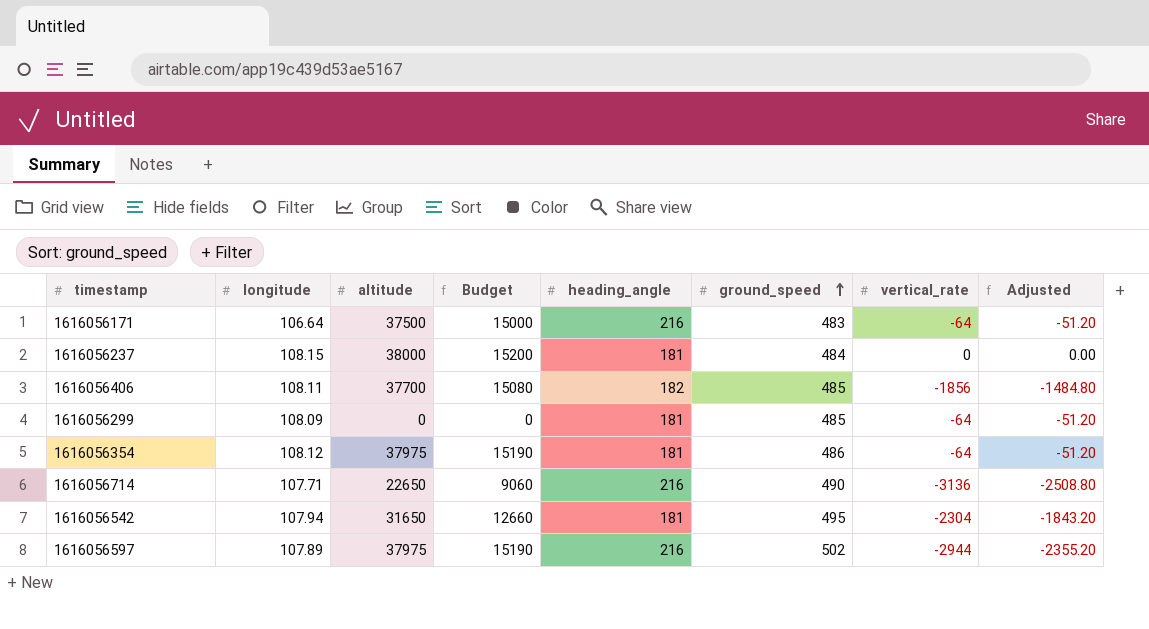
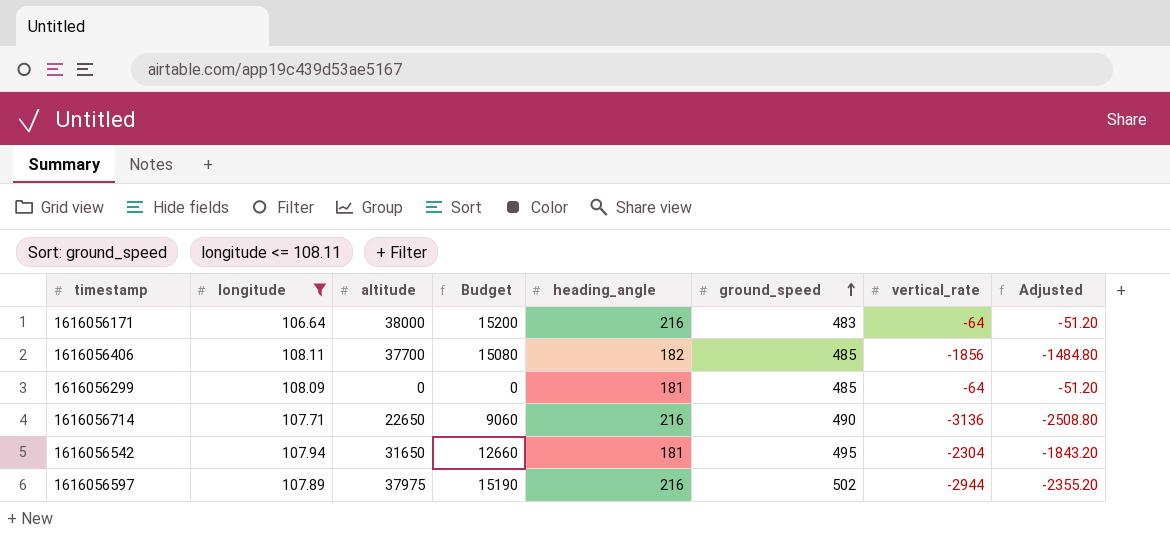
filter: none -> longitude <= 108.11
1616056171 | altitude: 37500 -> 38000
1616056171 | Budget: 15000 -> 15200

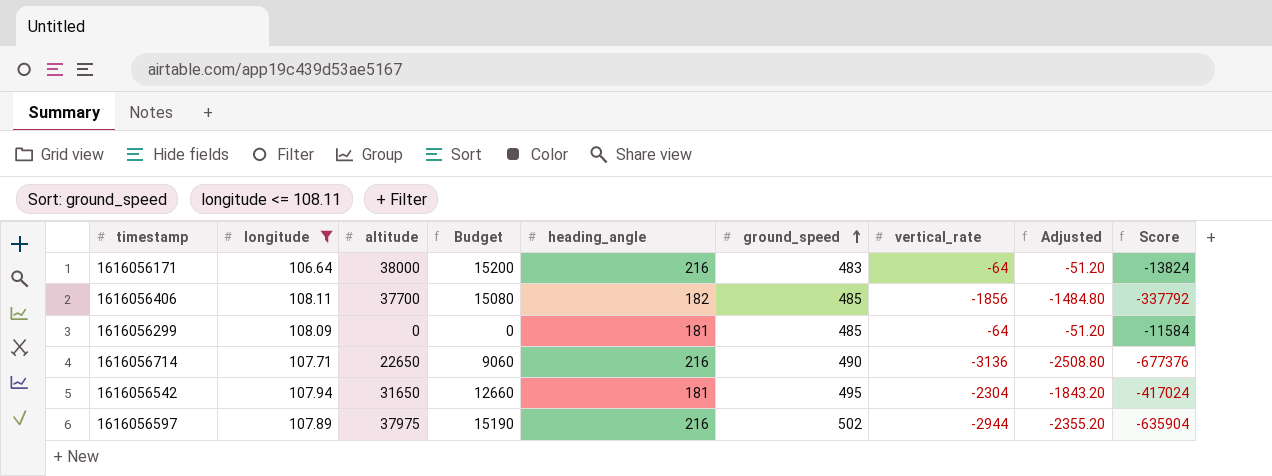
column Score | formula: none -> [heading_angle] * [vertical_rate]

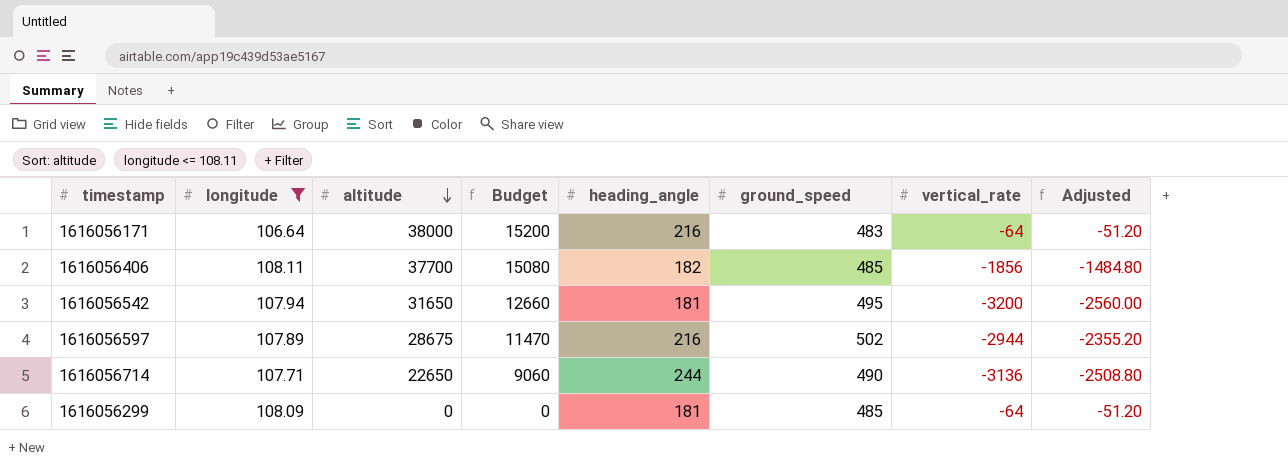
row order: ground_speed ascending -> altitude descending
column Score | formula: [heading_angle] * [vertical_rate] -> none
1616056542 | vertical_rate: -2304 -> -3200
1616056542 | Adjusted: -1843.20 -> -2560.00
1616056597 | altitude: 37975 -> 28675
1616056597 | Budget: 15190 -> 11470
1616056714 | heading_angle: 216 -> 244

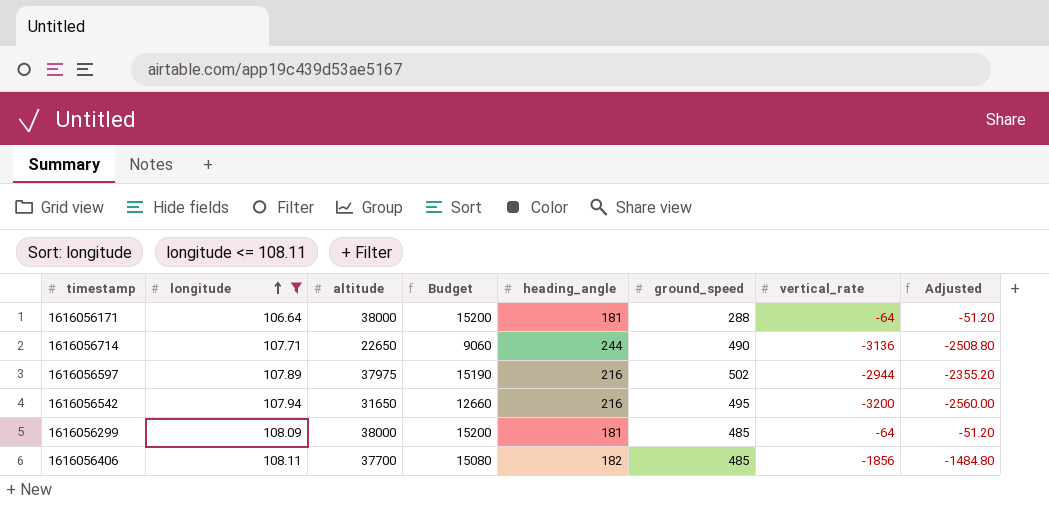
row order: altitude descending -> longitude ascending
1616056171 | heading_angle: 216 -> 181
1616056171 | ground_speed: 483 -> 288
1616056597 | altitude: 28675 -> 37975
1616056597 | Budget: 11470 -> 15190
1616056542 | heading_angle: 181 -> 216
1616056299 | altitude: 0 -> 38000
1616056299 | Budget: 0 -> 15200

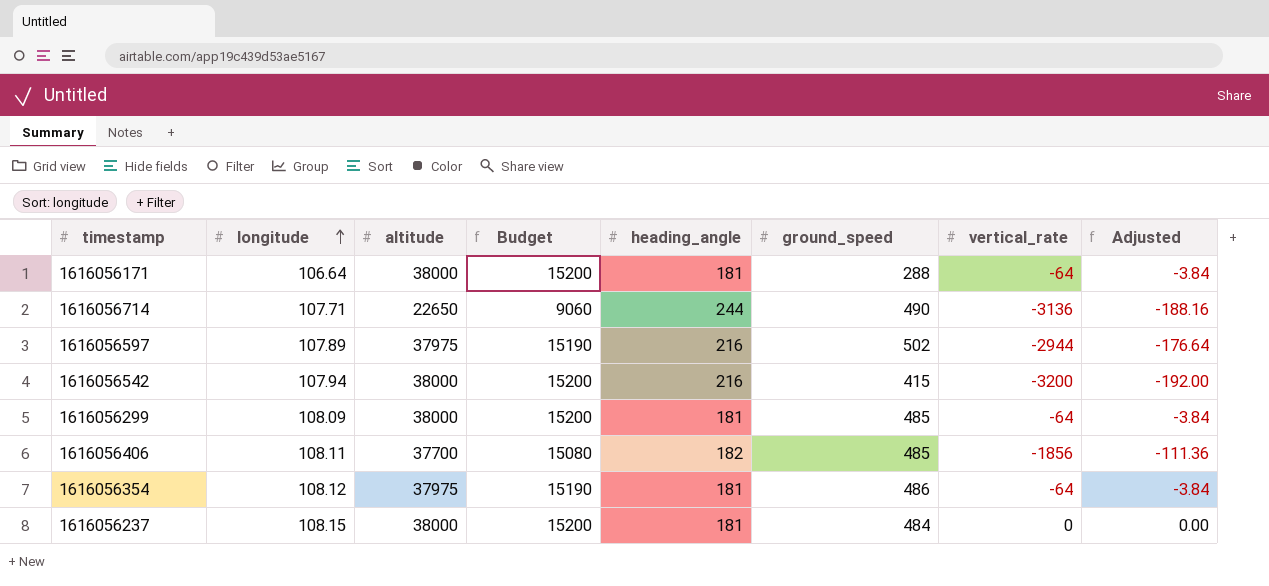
filter: longitude <= 108.11 -> none
column Adjusted | formula: [vertical_rate] * 0.8 -> [vertical_rate] * 0.06
1616056542 | altitude: 31650 -> 38000
1616056542 | Budget: 12660 -> 15200
1616056542 | ground_speed: 495 -> 415

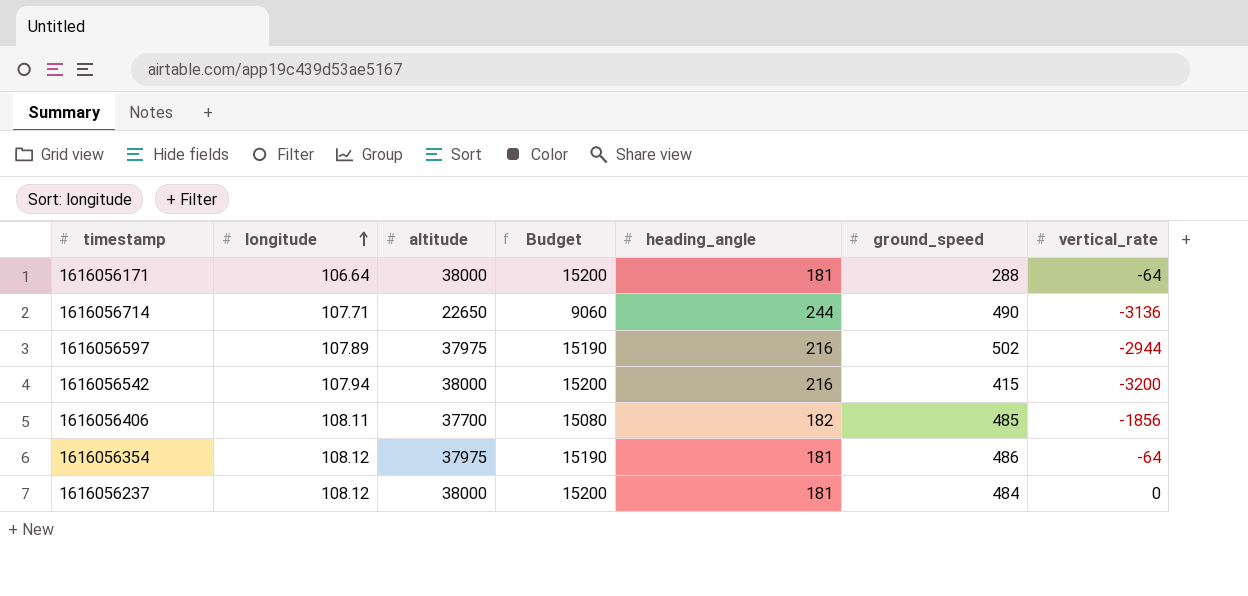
column Adjusted | formula: [vertical_rate] * 0.06 -> none
row 1616056299: 108.09 | 38000 | 15200 | 181 | 485 | -64 | -3.84 -> none
1616056237 | longitude: 108.15 -> 108.12

